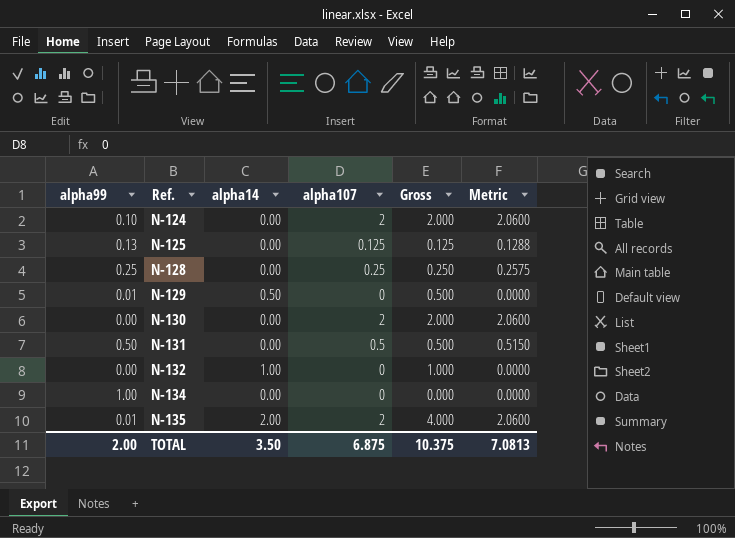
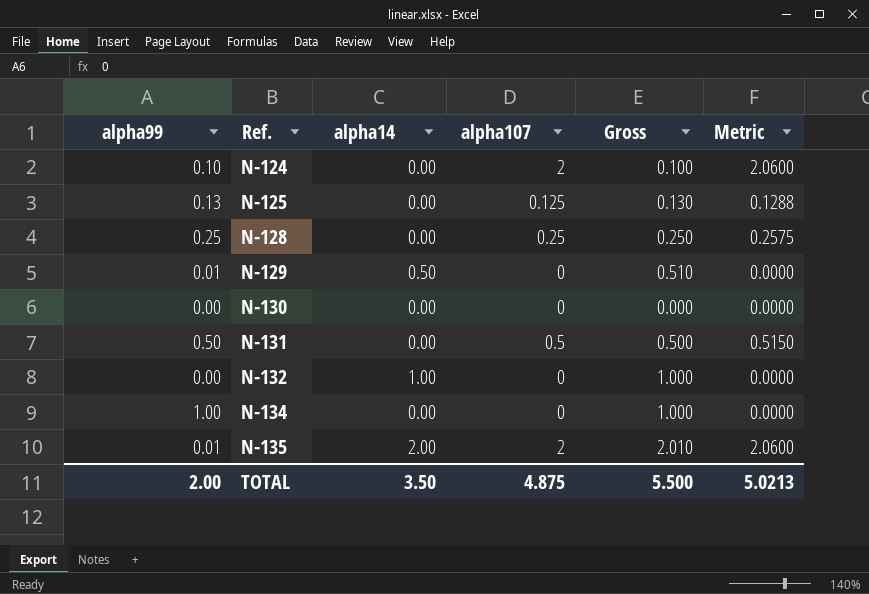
column Gross | formula: [alpha14] + [alpha107] -> [alpha99] + [alpha14]
N-130 | alpha107: 2 -> 0
N-130 | Metric: 2.0600 -> 0.0000
TOTAL | alpha107: 6.875 -> 4.875
TOTAL | Gross: 10.375 -> 5.500
TOTAL | Metric: 7.0813 -> 5.0213

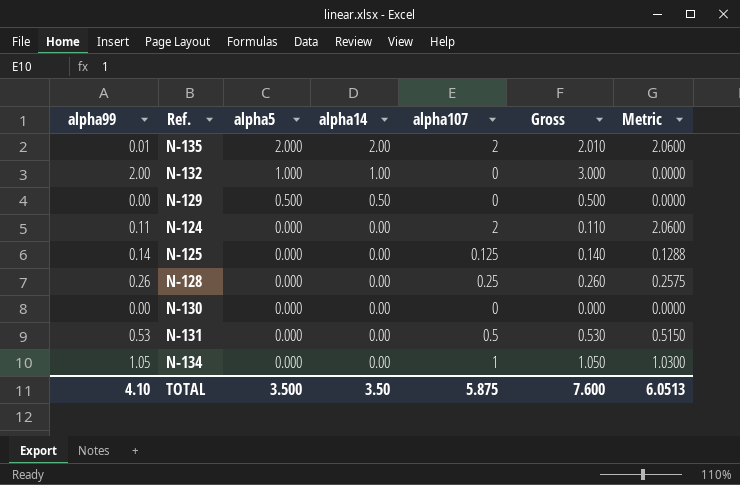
row order: Ref. ascending -> alpha5 descending
column alpha5 | position: none -> 3
N-132 | alpha99: 0.00 -> 2.00
N-132 | Gross: 1.000 -> 3.000
N-129 | alpha99: 0.01 -> 0.00
N-129 | Gross: 0.510 -> 0.500
N-124 | alpha99: 0.10 -> 0.11
N-124 | Gross: 0.100 -> 0.110
N-125 | alpha99: 0.13 -> 0.14
N-125 | Gross: 0.130 -> 0.140
N-128 | alpha99: 0.25 -> 0.26
N-128 | Gross: 0.250 -> 0.260
N-131 | alpha99: 0.50 -> 0.53
N-131 | Gross: 0.500 -> 0.530
N-134 | alpha99: 1.00 -> 1.05
N-134 | alpha107: 0 -> 1
N-134 | Gross: 1.000 -> 1.050
N-134 | Metric: 0.0000 -> 1.0300
TOTAL | alpha99: 2.00 -> 4.10
TOTAL | alpha107: 4.875 -> 5.875
TOTAL | Gross: 5.500 -> 7.600
TOTAL | Metric: 5.0213 -> 6.0513

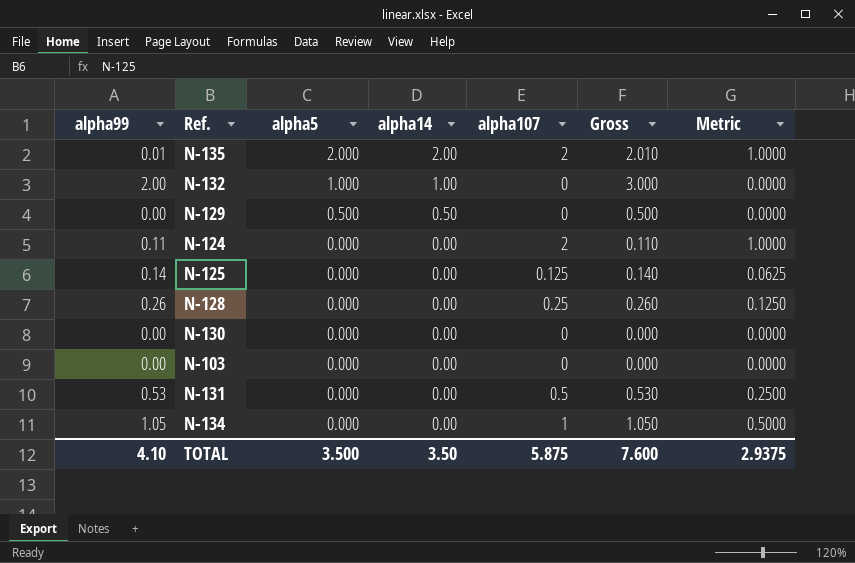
column Metric | formula: [alpha107] * 1.03 -> [alpha107] * 0.5
row N-103: none -> 0.00 | 0.000 | 0.00 | 0 | 0.000 | 0.0000
TOTAL | Metric: 6.0513 -> 2.9375

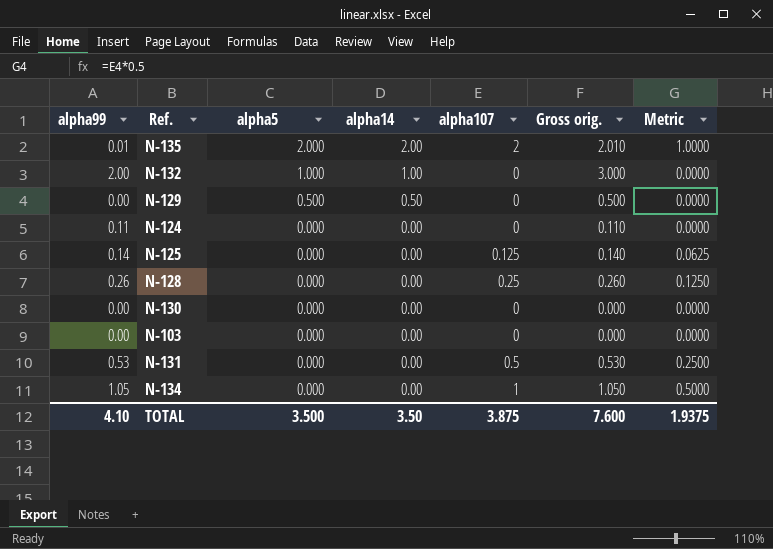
column name: Gross -> Gross orig.
N-124 | alpha107: 2 -> 0
N-124 | Metric: 1.0000 -> 0.0000
TOTAL | alpha107: 5.875 -> 3.875
TOTAL | Metric: 2.9375 -> 1.9375

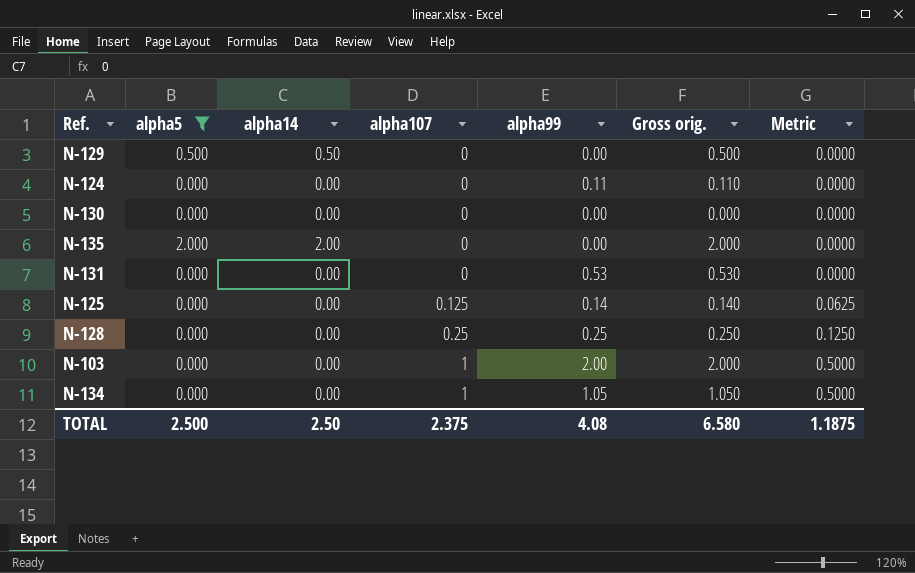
filter: none -> alpha5 != 1.000
row order: alpha5 descending -> alpha107 ascending
column alpha99 | position: 1 -> 5
N-135 | alpha107: 2 -> 0
N-135 | alpha99: 0.01 -> 0.00
N-135 | Gross orig.: 2.010 -> 2.000
N-135 | Metric: 1.0000 -> 0.0000
N-131 | alpha107: 0.5 -> 0
N-131 | Metric: 0.2500 -> 0.0000
N-128 | alpha99: 0.26 -> 0.25
N-128 | Gross orig.: 0.260 -> 0.250
N-103 | alpha107: 0 -> 1
N-103 | alpha99: 0.00 -> 2.00
N-103 | Gross orig.: 0.000 -> 2.000
N-103 | Metric: 0.0000 -> 0.5000
TOTAL | alpha5: 3.500 -> 2.500
TOTAL | alpha14: 3.50 -> 2.50
TOTAL | alpha107: 3.875 -> 2.375
TOTAL | alpha99: 4.10 -> 4.08
TOTAL | Gross orig.: 7.600 -> 6.580
TOTAL | Metric: 1.9375 -> 1.1875

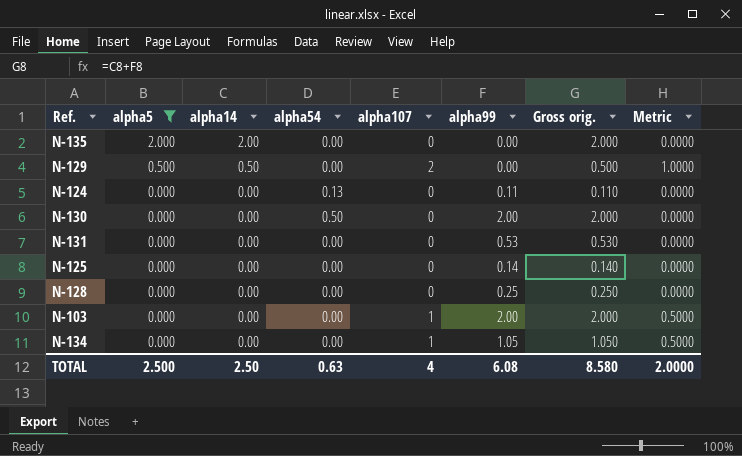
row order: alpha107 ascending -> alpha5 descending
column alpha54 | position: none -> 4
N-129 | alpha107: 0 -> 2
N-129 | Metric: 0.0000 -> 1.0000
N-130 | alpha99: 0.00 -> 2.00
N-130 | Gross orig.: 0.000 -> 2.000
N-125 | alpha107: 0.125 -> 0
N-125 | Metric: 0.0625 -> 0.0000
N-128 | alpha107: 0.25 -> 0
N-128 | Metric: 0.1250 -> 0.0000
TOTAL | alpha107: 2.375 -> 4
TOTAL | alpha99: 4.08 -> 6.08
TOTAL | Gross orig.: 6.580 -> 8.580
TOTAL | Metric: 1.1875 -> 2.0000

